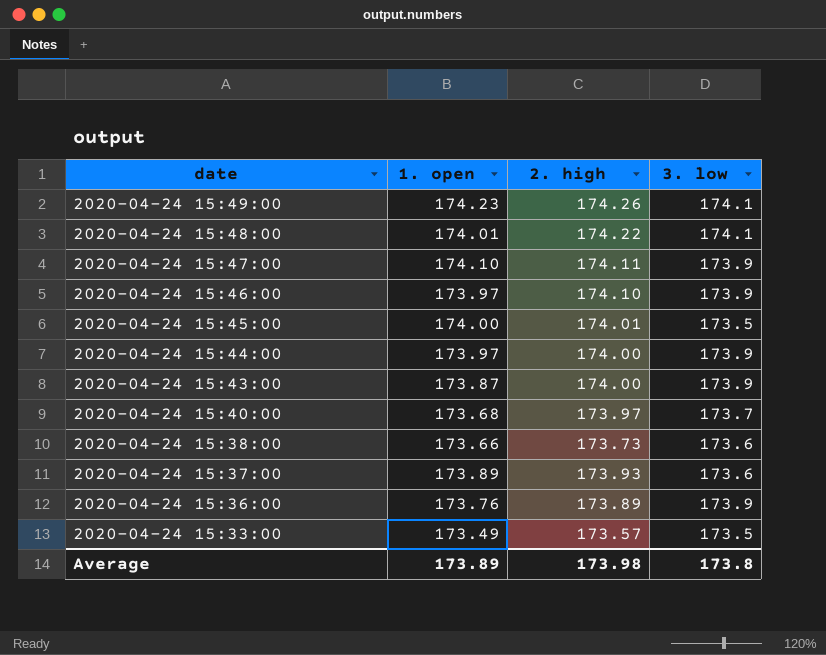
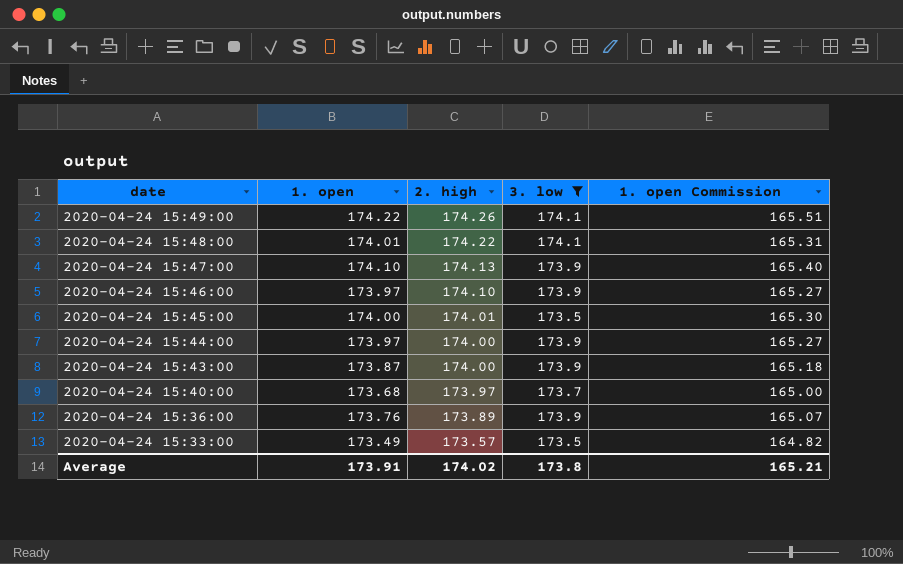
filter: none -> 3. low != 173.6
column 1. open Commission | formula: none -> [1. open] * 0.95
2020-04-24 15:49:00 | 1. open: 174.23 -> 174.22
2020-04-24 15:47:00 | 2. high: 174.11 -> 174.13
Average | 1. open: 173.89 -> 173.91
Average | 2. high: 173.98 -> 174.02

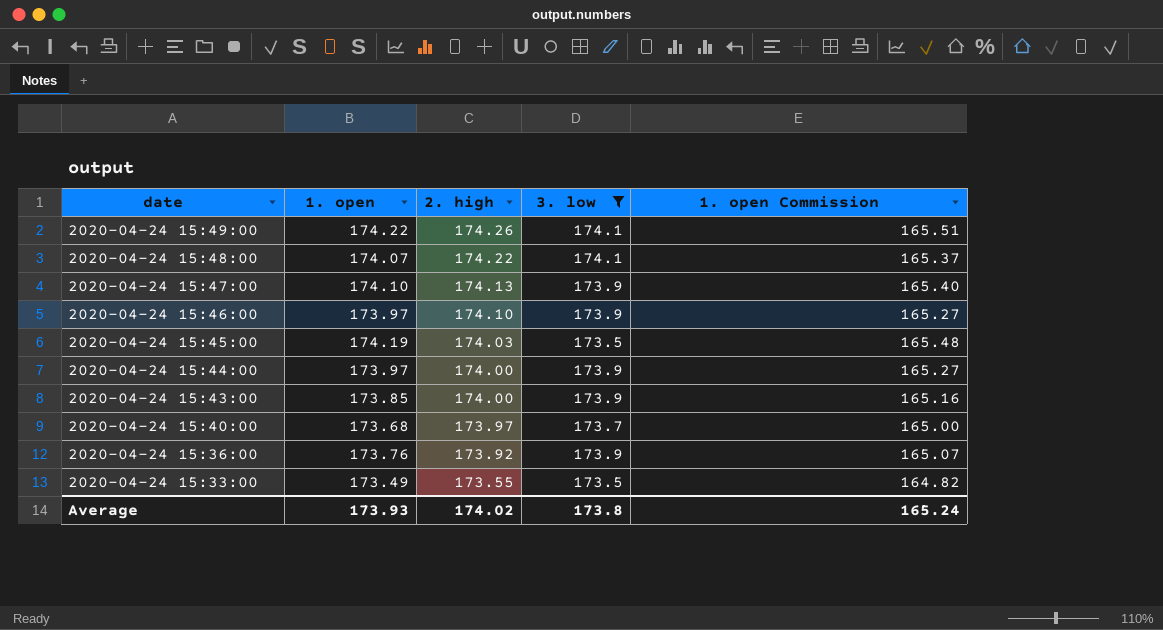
2020-04-24 15:48:00 | 1. open: 174.01 -> 174.07
2020-04-24 15:48:00 | 1. open Commission: 165.31 -> 165.37
2020-04-24 15:45:00 | 1. open: 174.00 -> 174.19
2020-04-24 15:45:00 | 2. high: 174.01 -> 174.03
2020-04-24 15:45:00 | 1. open Commission: 165.30 -> 165.48
2020-04-24 15:43:00 | 1. open: 173.87 -> 173.85
2020-04-24 15:43:00 | 1. open Commission: 165.18 -> 165.16
2020-04-24 15:36:00 | 2. high: 173.89 -> 173.92
2020-04-24 15:33:00 | 2. high: 173.57 -> 173.55
Average | 1. open: 173.91 -> 173.93
Average | 1. open Commission: 165.21 -> 165.24

